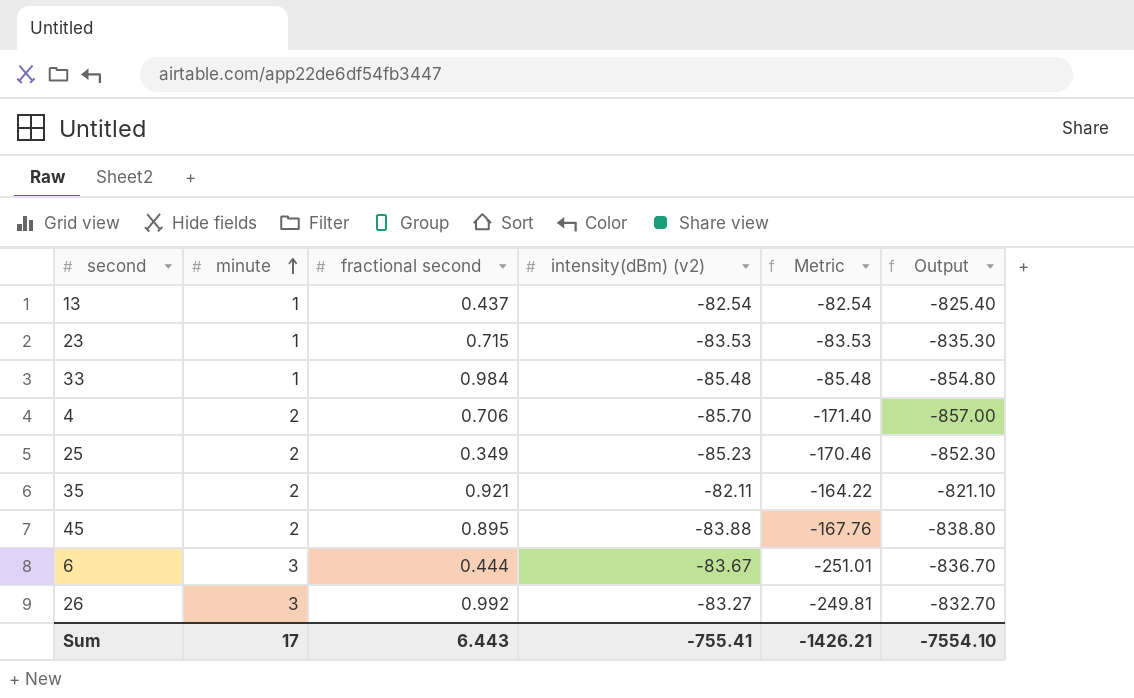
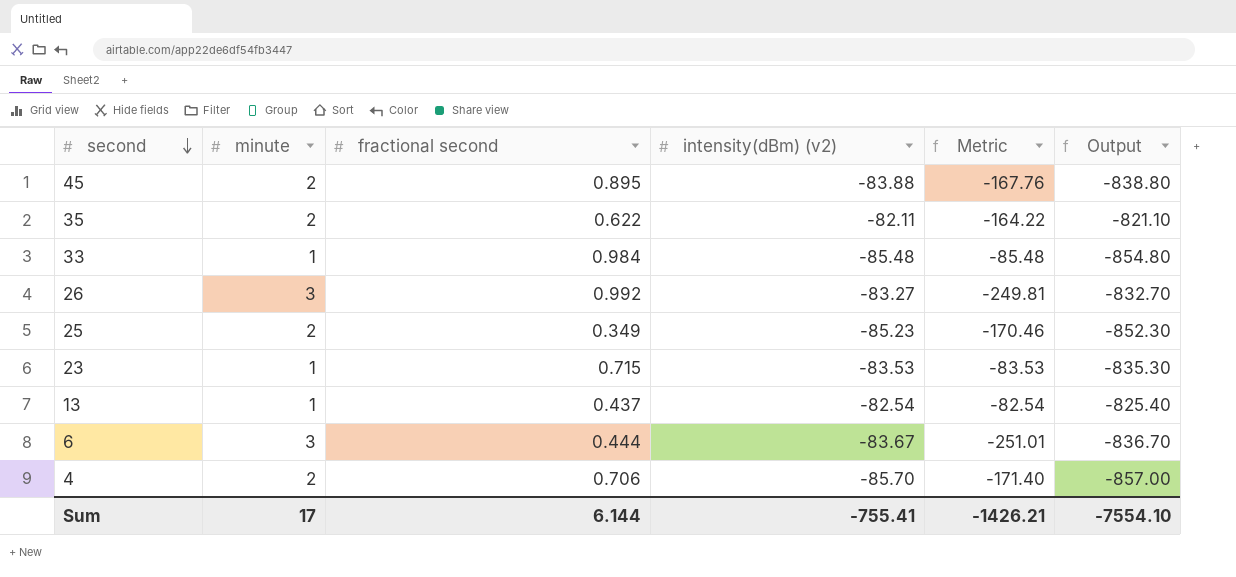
row order: minute ascending -> second descending
35 | fractional second: 0.921 -> 0.622
Sum | fractional second: 6.443 -> 6.144

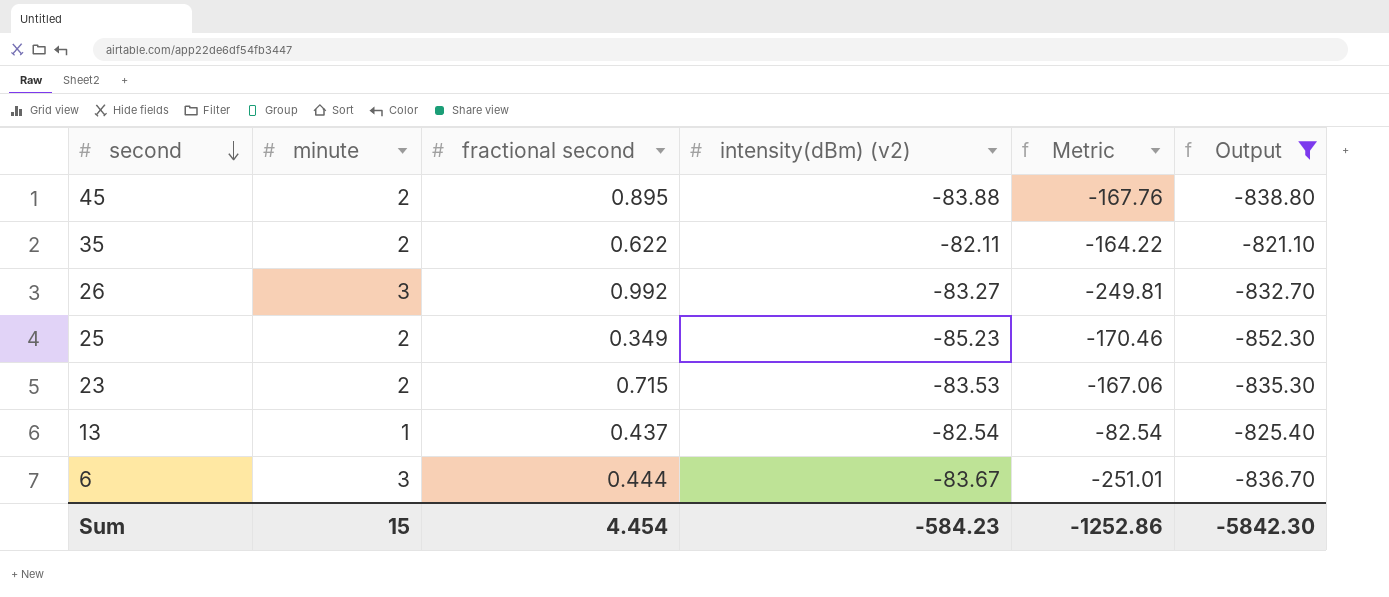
filter: none -> Output >= -852.30
23 | minute: 1 -> 2
23 | Metric: -83.53 -> -167.06
Sum | minute: 17 -> 15
Sum | fractional second: 6.144 -> 4.454
Sum | intensity(dBm) (v2): -755.41 -> -584.23
Sum | Metric: -1426.21 -> -1252.86
Sum | Output: -7554.10 -> -5842.30

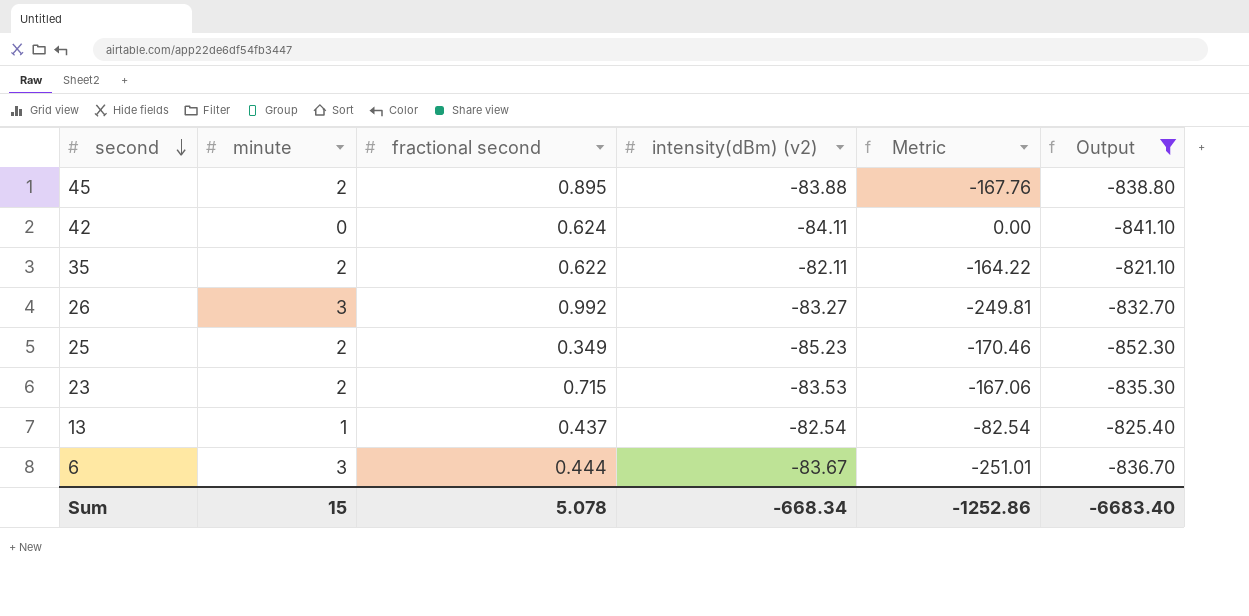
row 42: none -> 0 | 0.624 | -84.11 | 0.00 | -841.10
Sum | fractional second: 4.454 -> 5.078
Sum | intensity(dBm) (v2): -584.23 -> -668.34
Sum | Output: -5842.30 -> -6683.40

